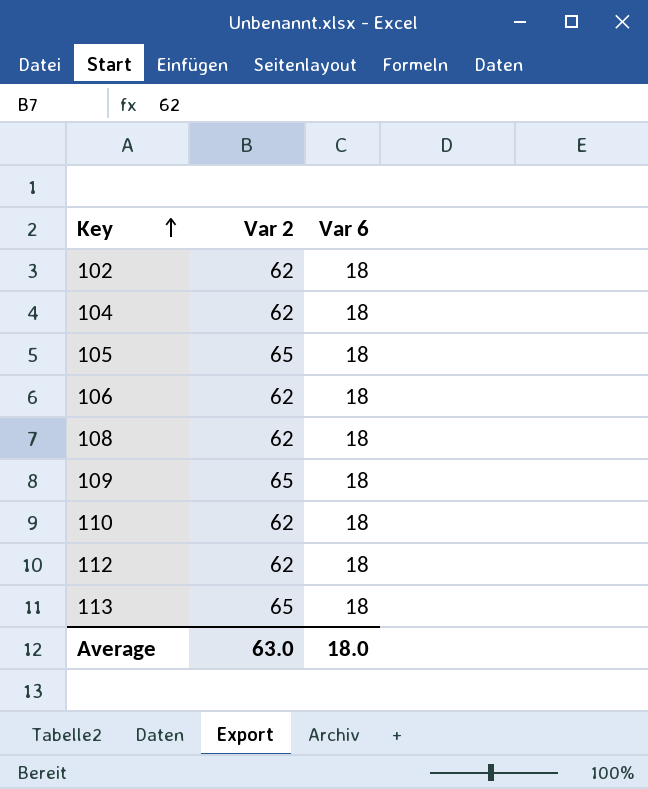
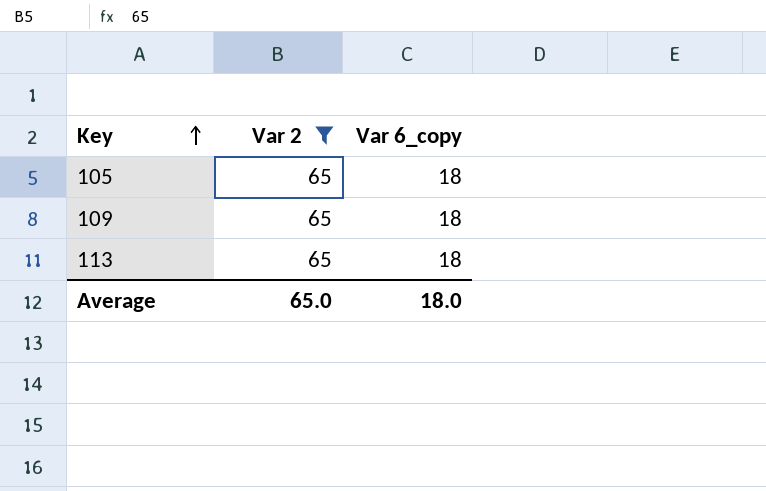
filter: none -> Var 2 = 65
column name: Var 6 -> Var 6_copy
Average | Var 2: 63.0 -> 65.0

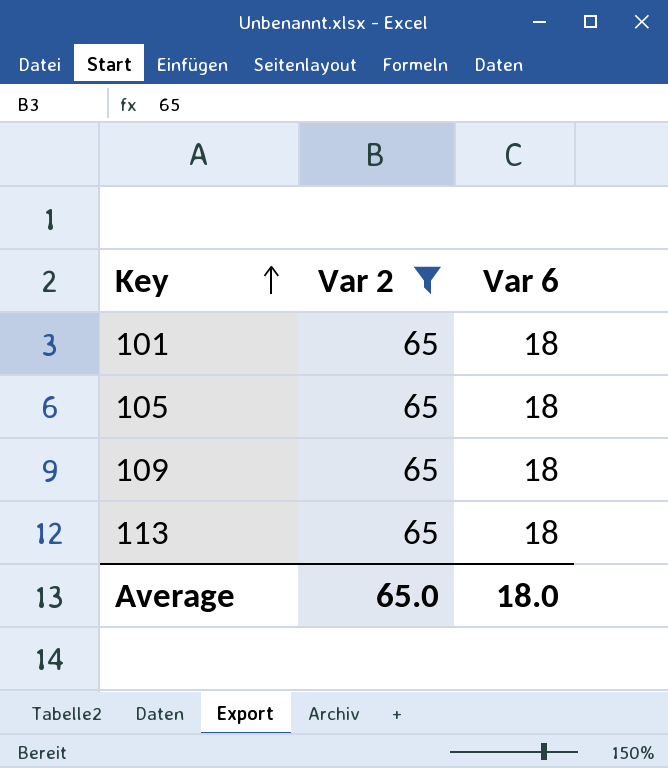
column name: Var 6_copy -> Var 6
row 101: none -> 65 | 18

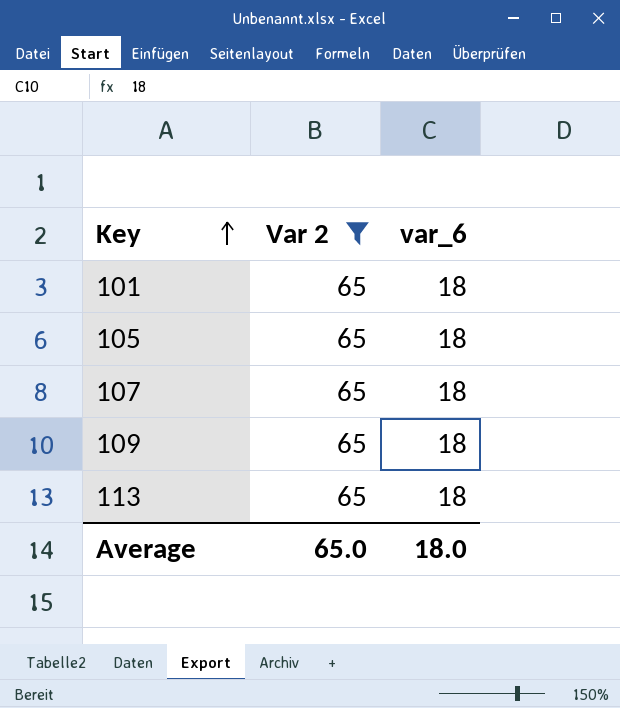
column name: Var 6 -> var_6
row 107: none -> 65 | 18

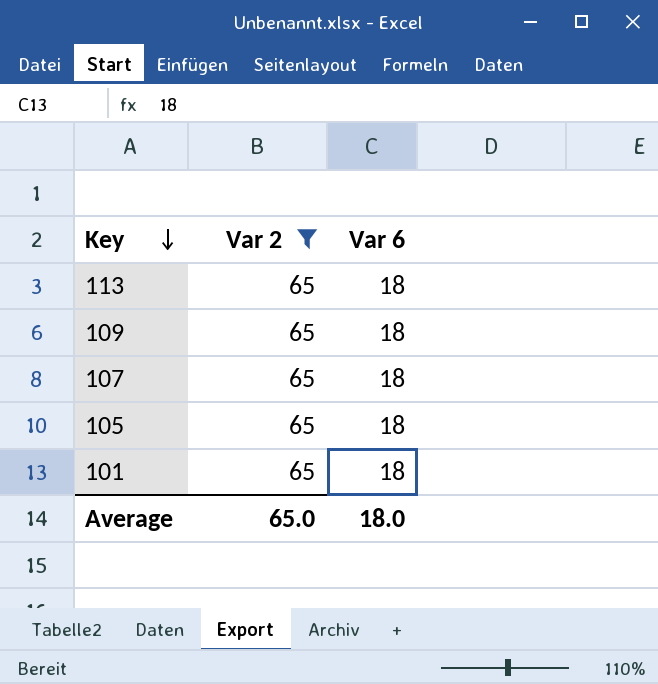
row order: Key ascending -> Key descending
column name: var_6 -> Var 6

